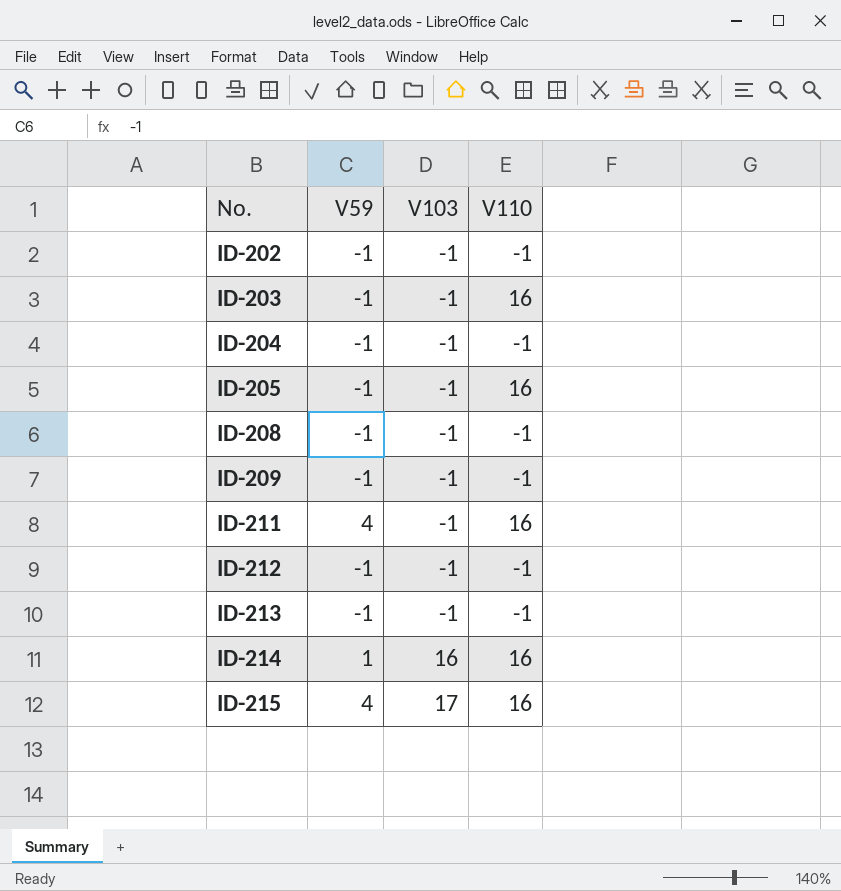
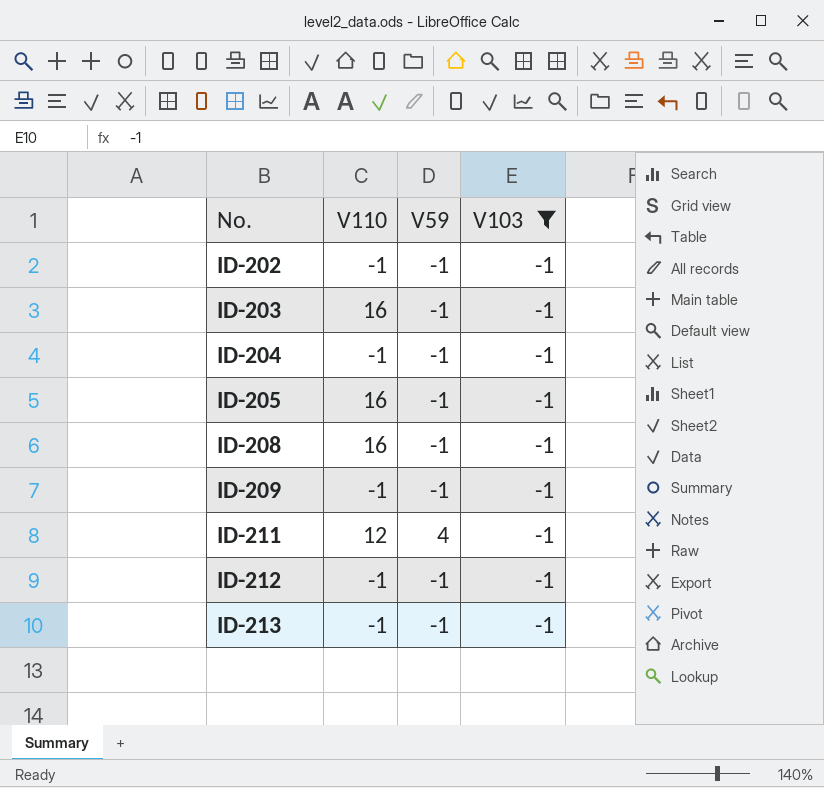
filter: none -> V103 = -1
column V110 | position: 4 -> 2
ID-208 | V110: -1 -> 16
ID-211 | V110: 16 -> 12

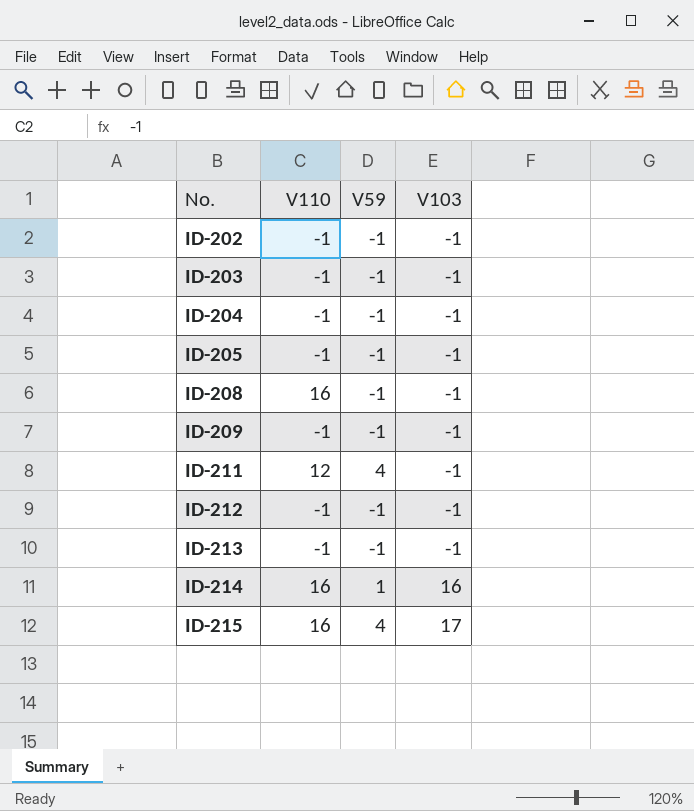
filter: V103 = -1 -> none
ID-203 | V110: 16 -> -1
ID-205 | V110: 16 -> -1

